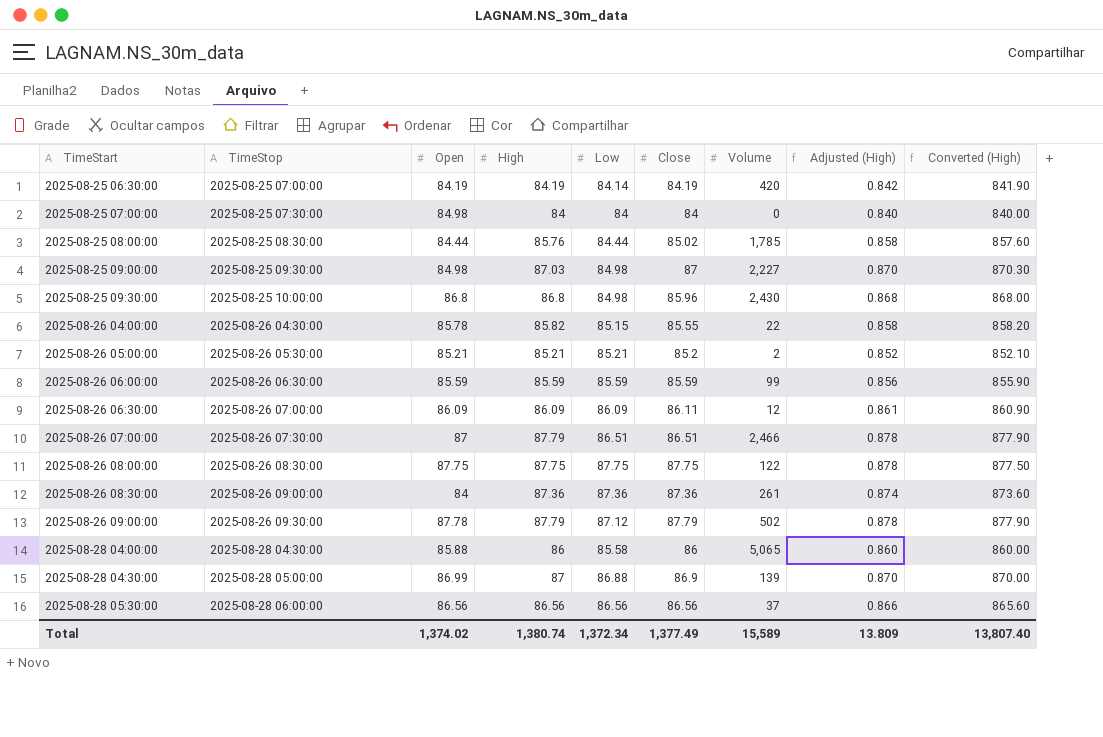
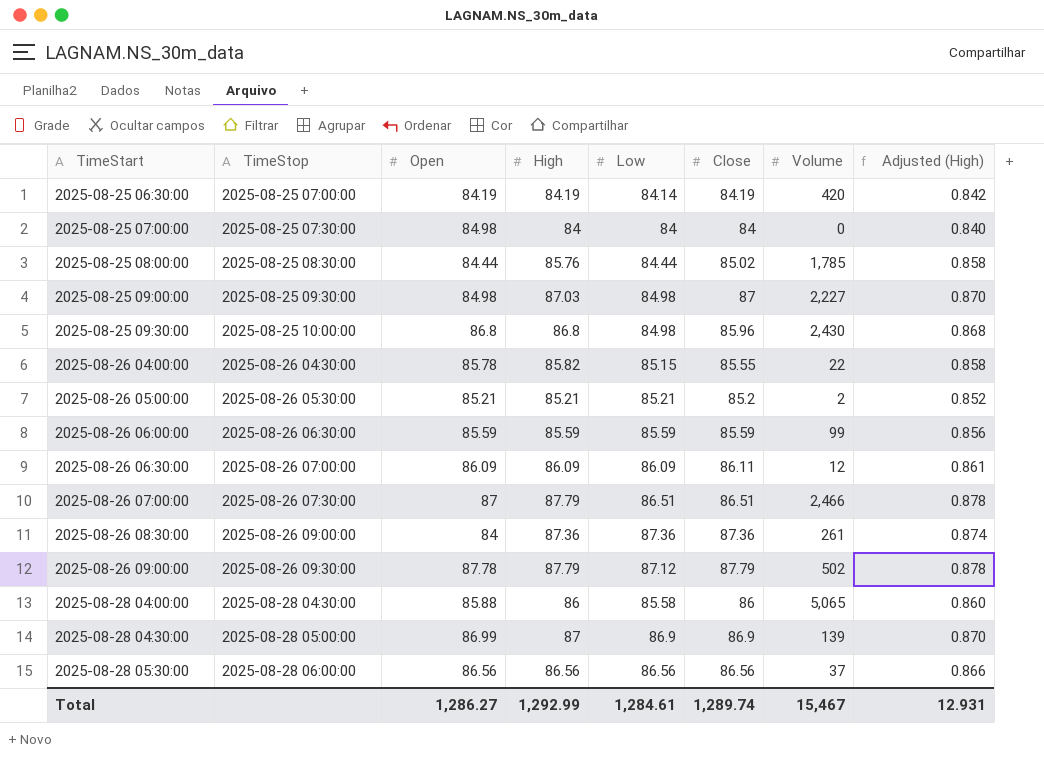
column Converted (High) | formula: [High] * 10 -> none
row 2025-08-26 08:00:00: 2025-08-26 08:30:00 | 87.75 | 87.75 | 87.75 | 87.75 | 122 | 0.878 | 877.50 -> none
2025-08-28 04:30:00 | Low: 86.88 -> 86.9
Total | Open: 1,374.02 -> 1,286.27
Total | High: 1,380.74 -> 1,292.99
Total | Low: 1,372.34 -> 1,284.61
Total | Close: 1,377.49 -> 1,289.74
Total | Volume: 15,589 -> 15,467
Total | Adjusted (High): 13.809 -> 12.931

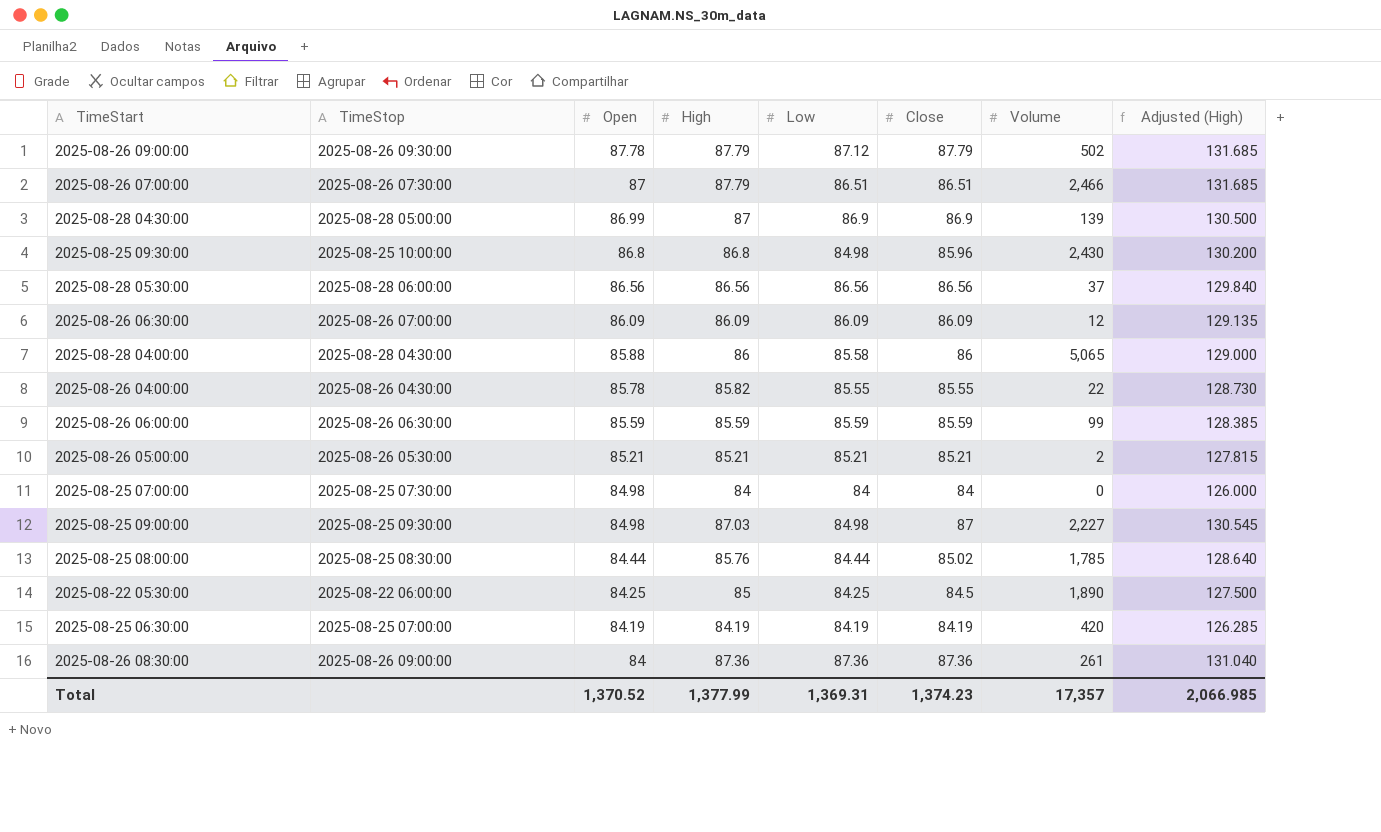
row order: TimeStart ascending -> Open descending
column Adjusted (High) | formula: [High] * 0.01 -> [High] * 1.5
2025-08-26 06:30:00 | Close: 86.11 -> 86.09
2025-08-26 04:00:00 | Low: 85.15 -> 85.55
2025-08-26 05:00:00 | Close: 85.2 -> 85.21
row 2025-08-22 05:30:00: none -> 2025-08-22 06:00:00 | 84.25 | 85 | 84.25 | 84.5 | 1,890 | 127.500
2025-08-25 06:30:00 | Low: 84.14 -> 84.19
Total | Open: 1,286.27 -> 1,370.52
Total | High: 1,292.99 -> 1,377.99
Total | Low: 1,284.61 -> 1,369.31
Total | Close: 1,289.74 -> 1,374.23
Total | Volume: 15,467 -> 17,357
Total | Adjusted (High): 12.931 -> 2,066.985

